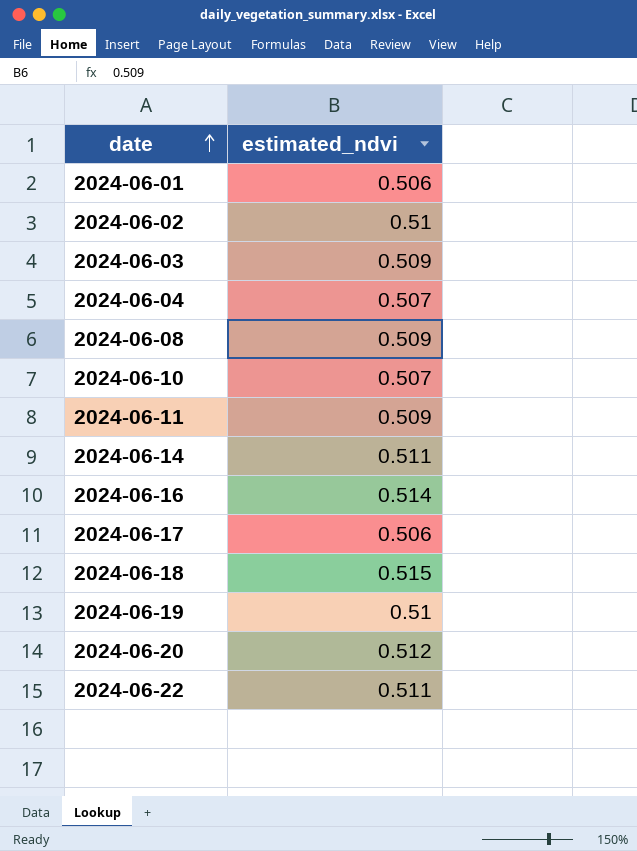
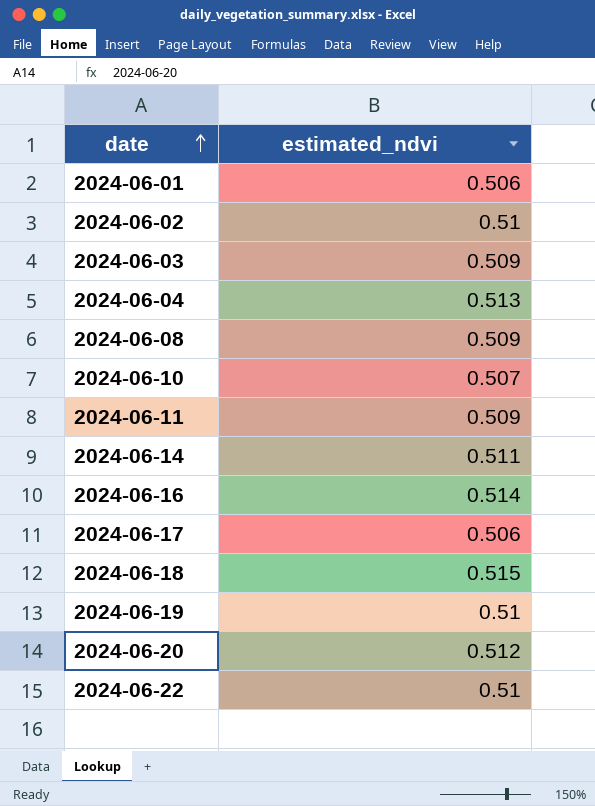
2024-06-04 | estimated_ndvi: 0.507 -> 0.513
2024-06-22 | estimated_ndvi: 0.511 -> 0.51

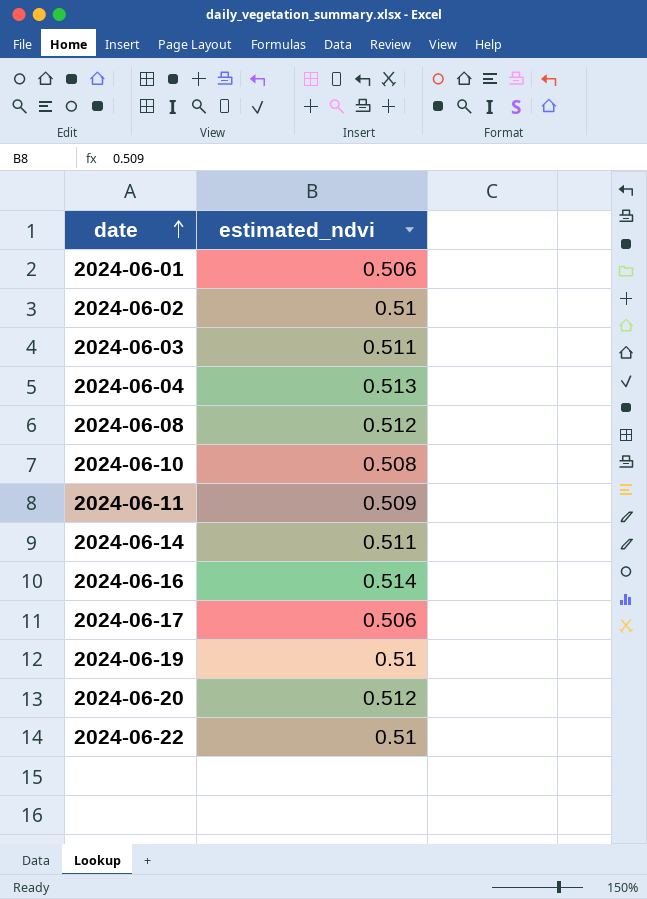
row 2024-06-18: 0.515 -> none
2024-06-03 | estimated_ndvi: 0.509 -> 0.511
2024-06-08 | estimated_ndvi: 0.509 -> 0.512
2024-06-10 | estimated_ndvi: 0.507 -> 0.508

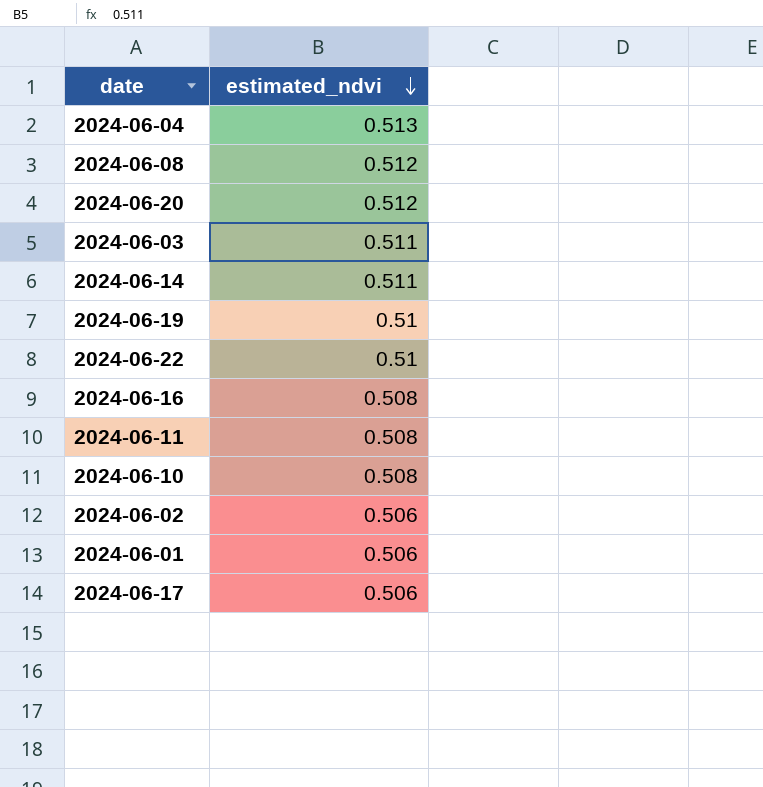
row order: date ascending -> estimated_ndvi descending
2024-06-16 | estimated_ndvi: 0.514 -> 0.508
2024-06-11 | estimated_ndvi: 0.509 -> 0.508
2024-06-02 | estimated_ndvi: 0.51 -> 0.506

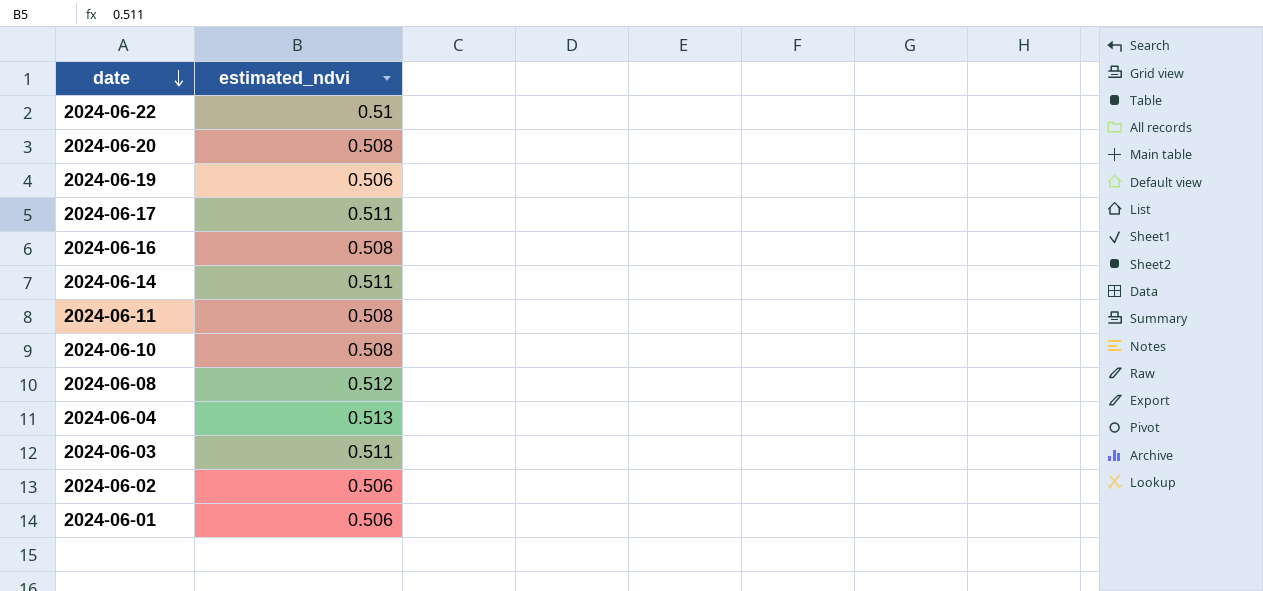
row order: estimated_ndvi descending -> date descending
2024-06-20 | estimated_ndvi: 0.512 -> 0.508
2024-06-19 | estimated_ndvi: 0.51 -> 0.506
2024-06-17 | estimated_ndvi: 0.506 -> 0.511

